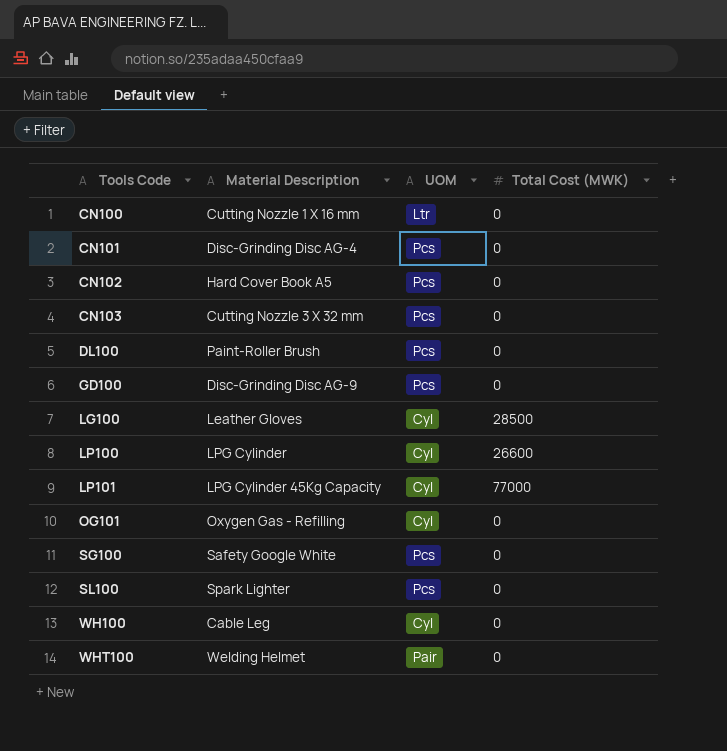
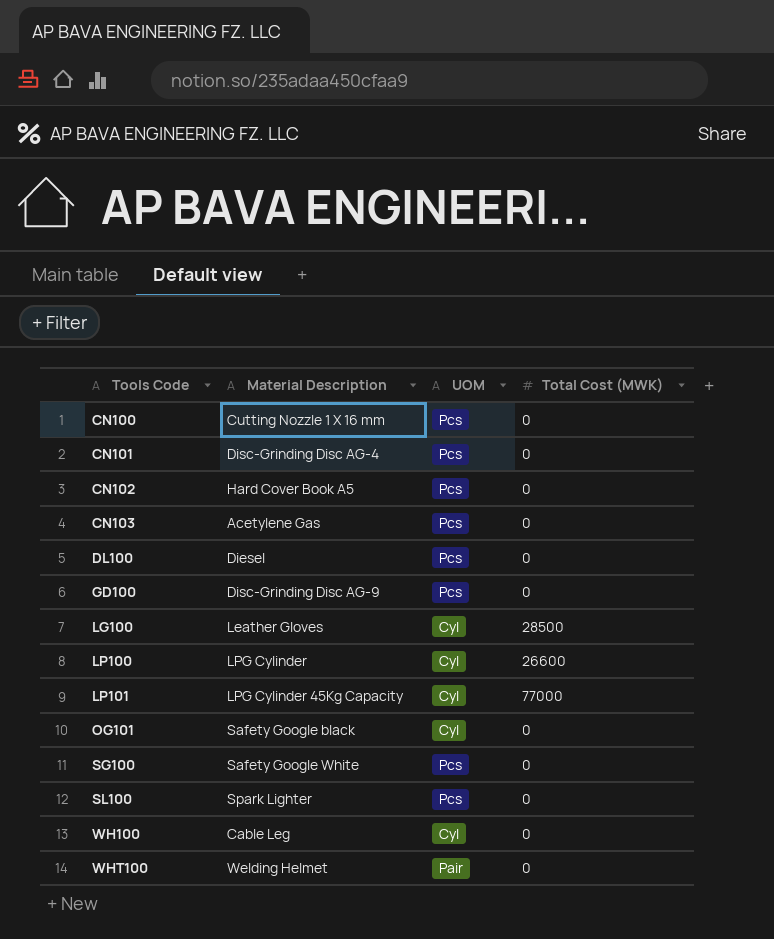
CN100 | UOM: Ltr -> Pcs
CN103 | Material Description: Cutting Nozzle 3 X 32 mm -> Acetylene Gas
DL100 | Material Description: Paint-Roller Brush -> Diesel
OG101 | Material Description: Oxygen Gas - Refilling -> Safety Google black

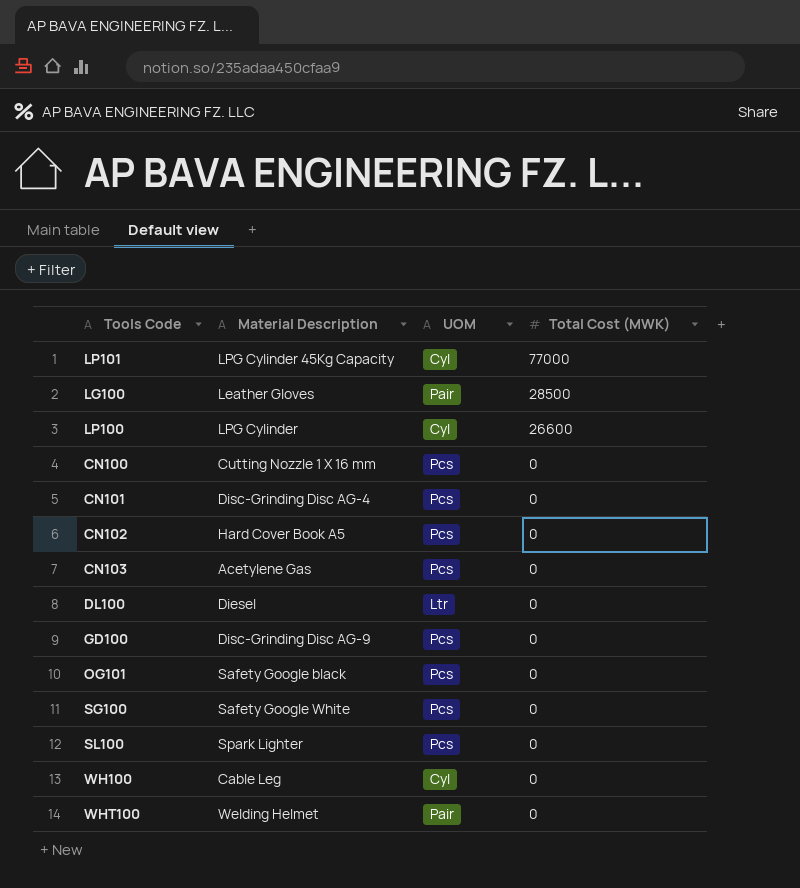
row order: Tools Code ascending -> Total Cost (MWK) descending
LG100 | UOM: Cyl -> Pair
DL100 | UOM: Pcs -> Ltr
OG101 | UOM: Cyl -> Pcs

